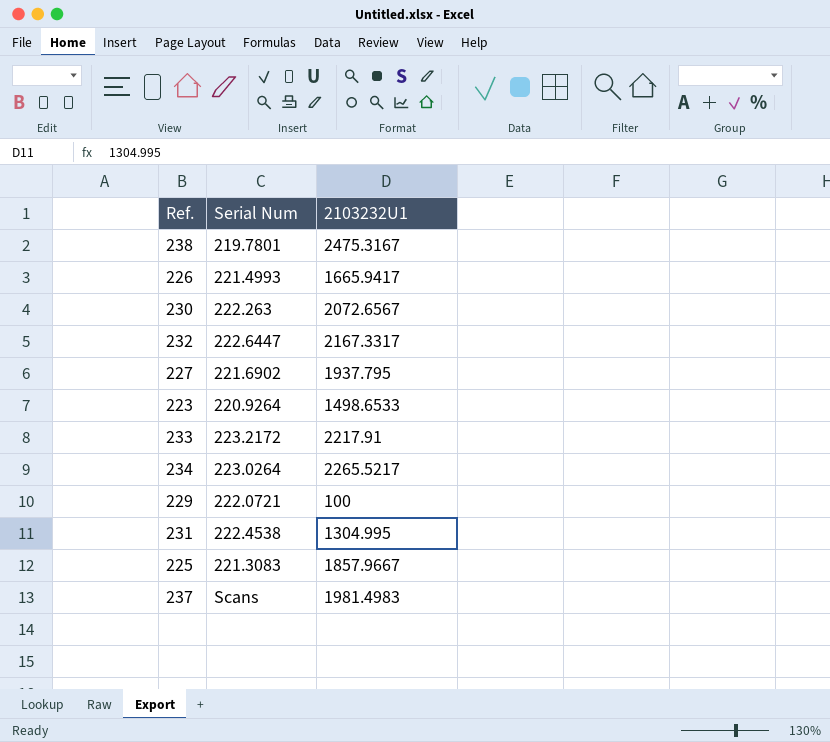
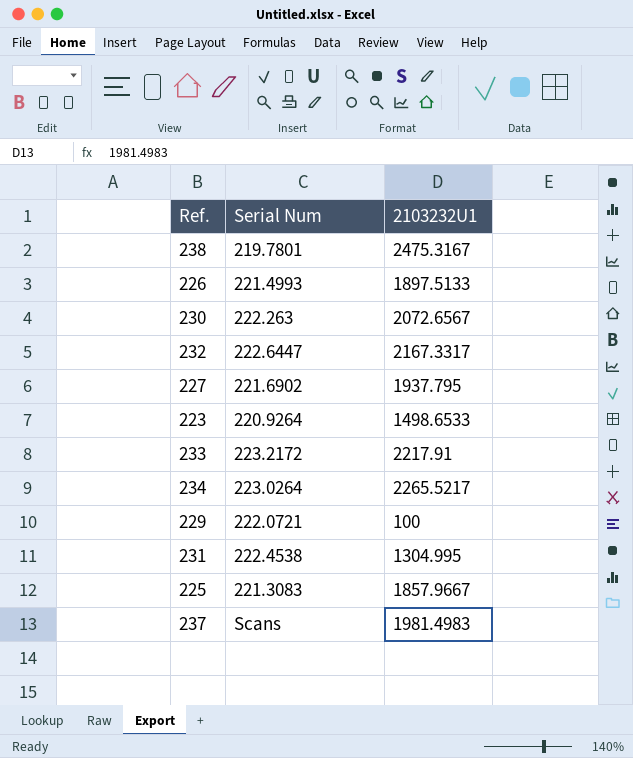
226 | 2103232U1: 1665.9417 -> 1897.5133

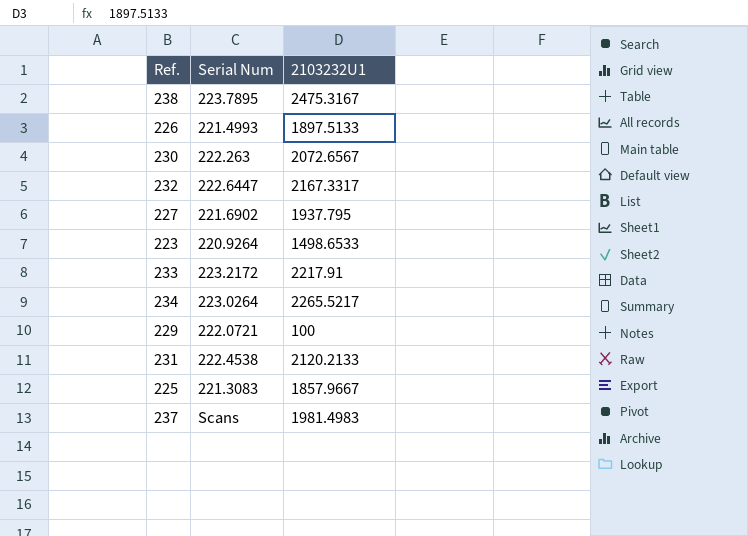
238 | Serial Num: 219.7801 -> 223.7895
231 | 2103232U1: 1304.995 -> 2120.2133

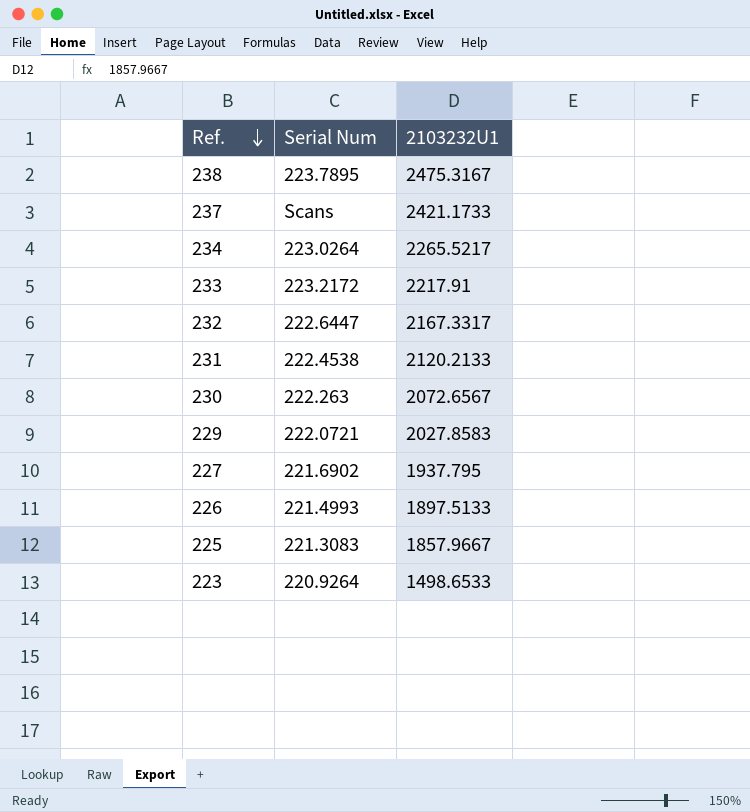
row order: none -> Ref. descending
237 | 2103232U1: 1981.4983 -> 2421.1733
229 | 2103232U1: 100 -> 2027.8583

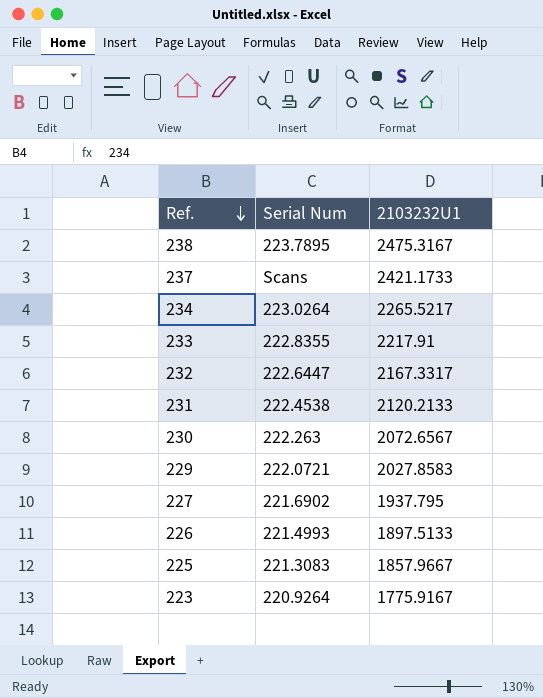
233 | Serial Num: 223.2172 -> 222.8355
223 | 2103232U1: 1498.6533 -> 1775.9167

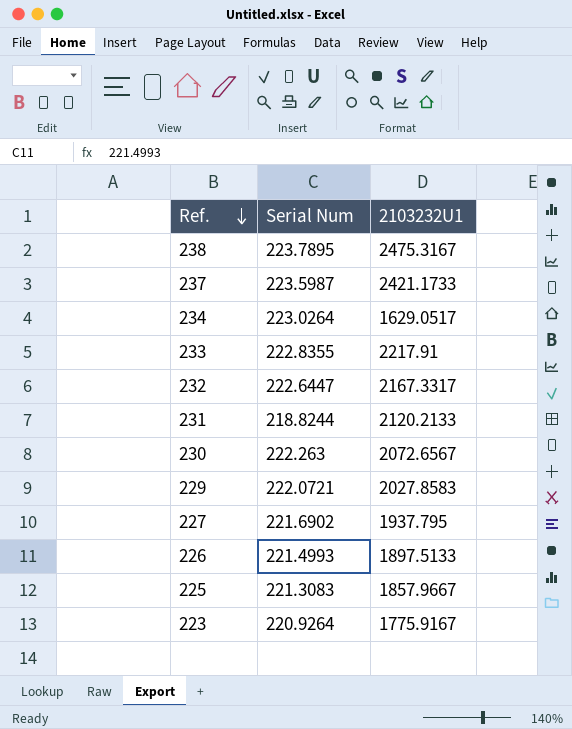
237 | Serial Num: Scans -> 223.5987
234 | 2103232U1: 2265.5217 -> 1629.0517
231 | Serial Num: 222.4538 -> 218.8244

